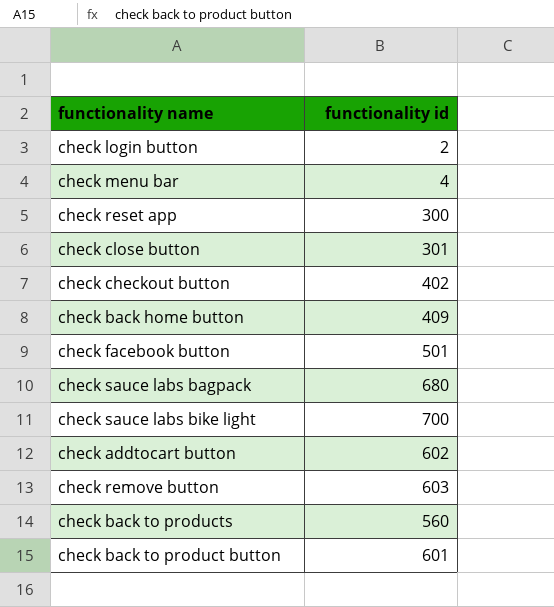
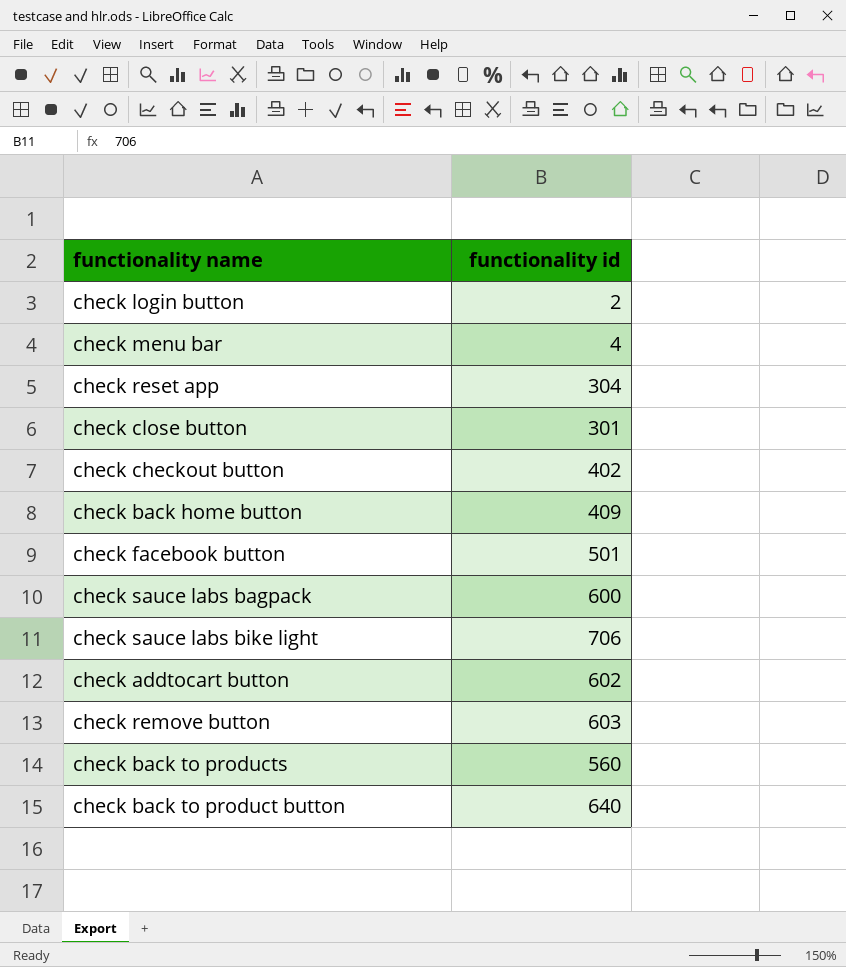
check reset app | functionality id: 300 -> 304
check sauce labs bagpack | functionality id: 680 -> 600
check sauce labs bike light | functionality id: 700 -> 706
check back to product button | functionality id: 601 -> 640

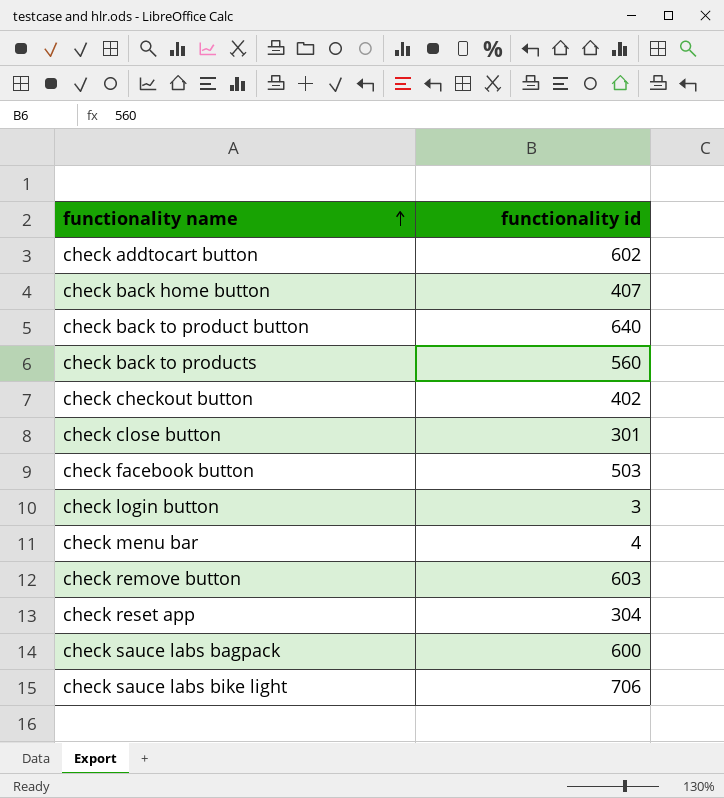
row order: none -> functionality name ascending
check back home button | functionality id: 409 -> 407
check facebook button | functionality id: 501 -> 503
check login button | functionality id: 2 -> 3

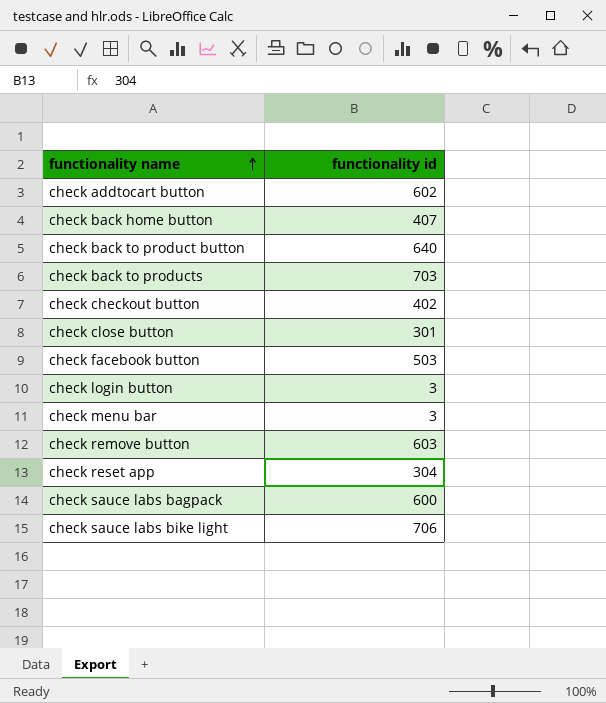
check back to products | functionality id: 560 -> 703
check menu bar | functionality id: 4 -> 3

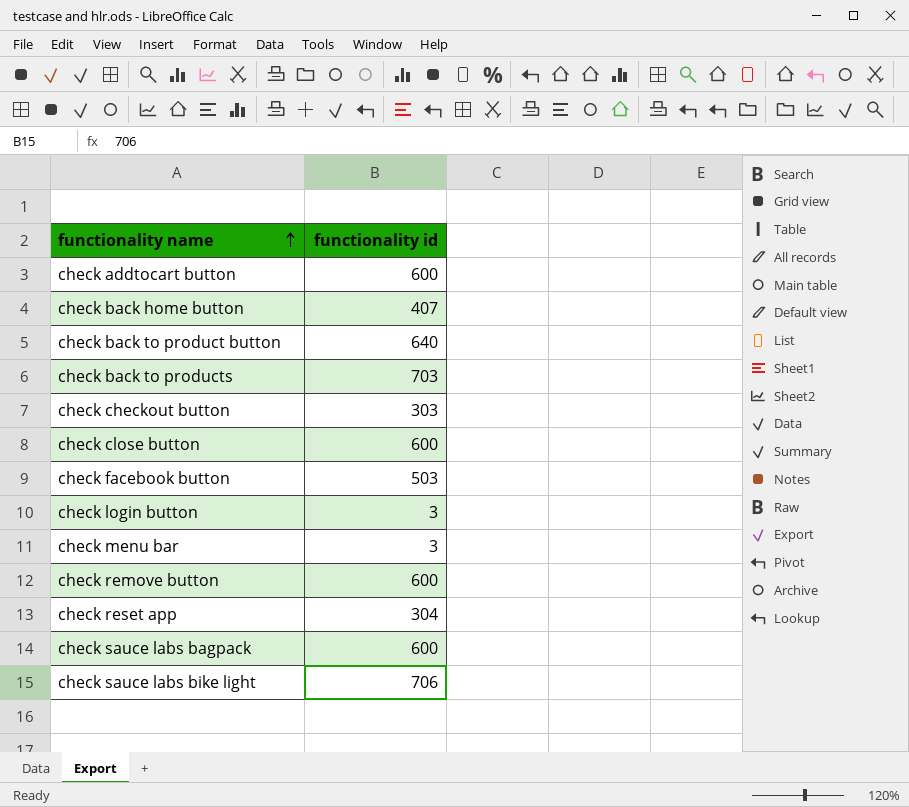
check addtocart button | functionality id: 602 -> 600
check checkout button | functionality id: 402 -> 303
check close button | functionality id: 301 -> 600
check remove button | functionality id: 603 -> 600

